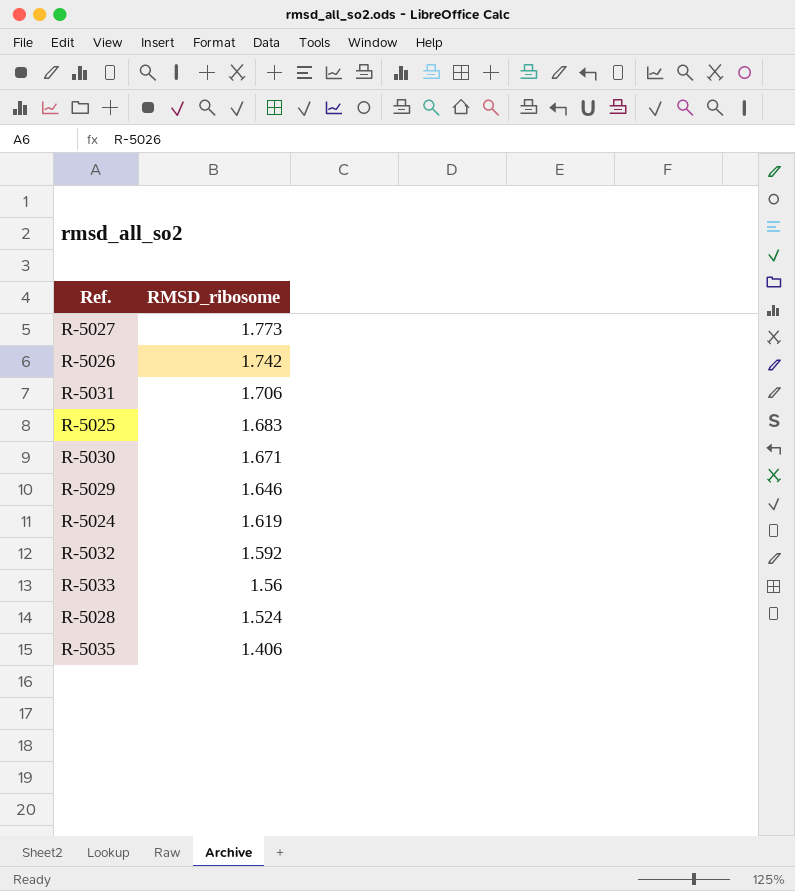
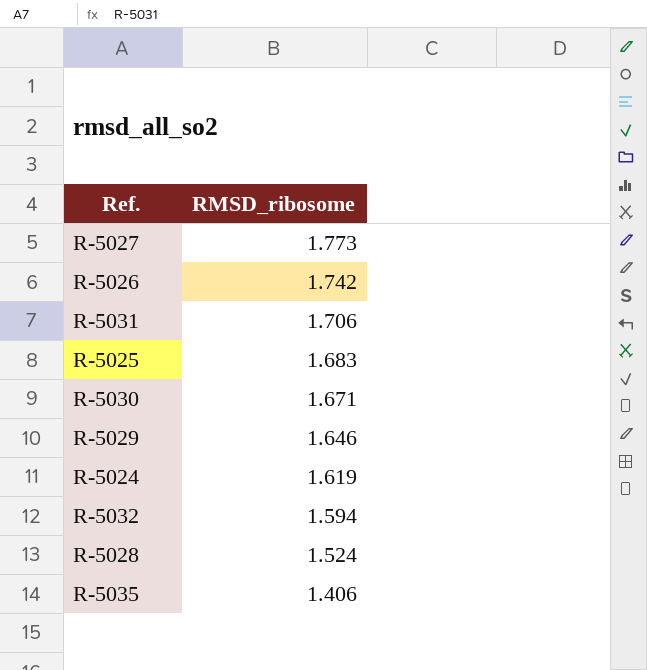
row R-5033: 1.56 -> none
R-5032 | RMSD_ribosome: 1.592 -> 1.594

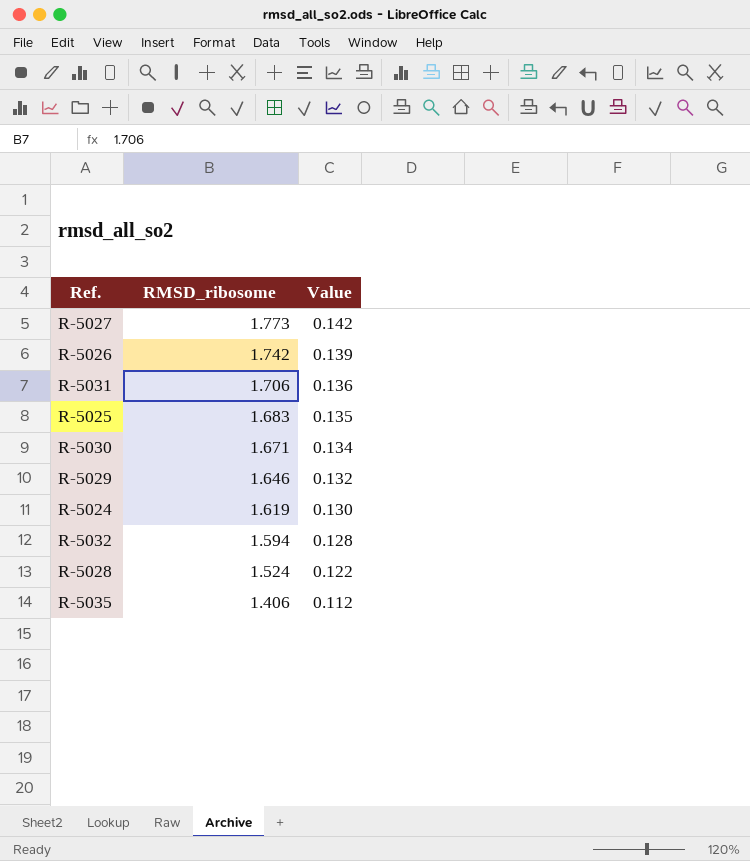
column Value | formula: none -> [RMSD_ribosome] * 0.08

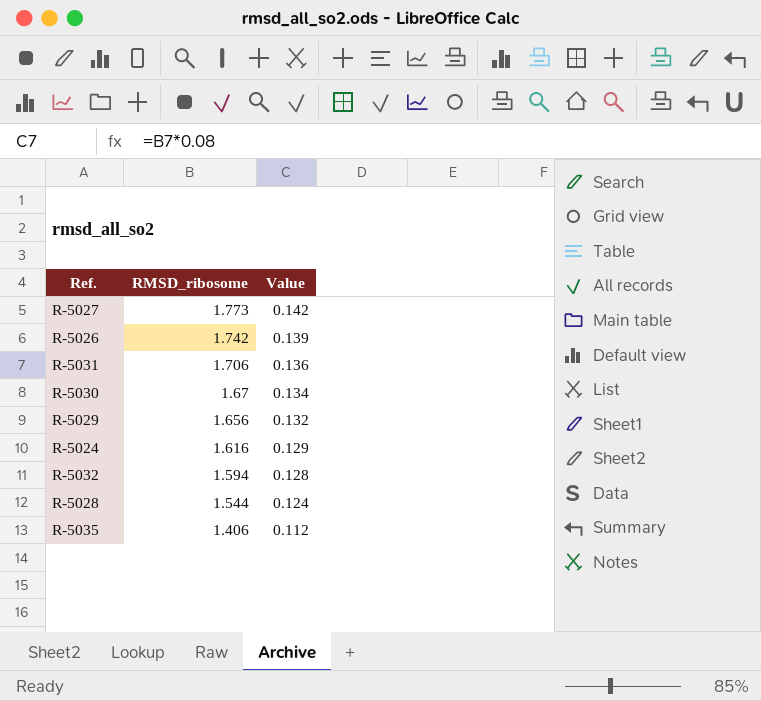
row R-5025: 1.683 | 0.135 -> none
R-5030 | RMSD_ribosome: 1.671 -> 1.67
R-5029 | RMSD_ribosome: 1.646 -> 1.656
R-5024 | RMSD_ribosome: 1.619 -> 1.616
R-5024 | Value: 0.130 -> 0.129
R-5028 | RMSD_ribosome: 1.524 -> 1.544
R-5028 | Value: 0.122 -> 0.124

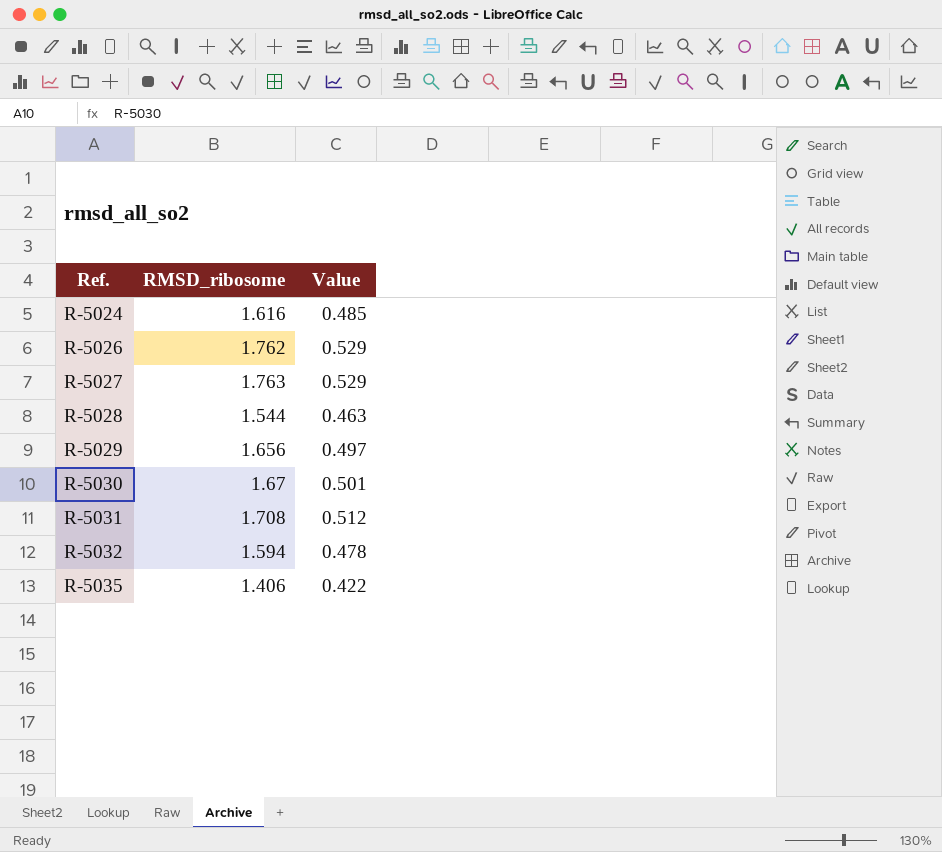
row order: RMSD_ribosome descending -> Ref. ascending
column Value | formula: [RMSD_ribosome] * 0.08 -> [RMSD_ribosome] * 0.3
R-5026 | RMSD_ribosome: 1.742 -> 1.762
R-5027 | RMSD_ribosome: 1.773 -> 1.763
R-5031 | RMSD_ribosome: 1.706 -> 1.708

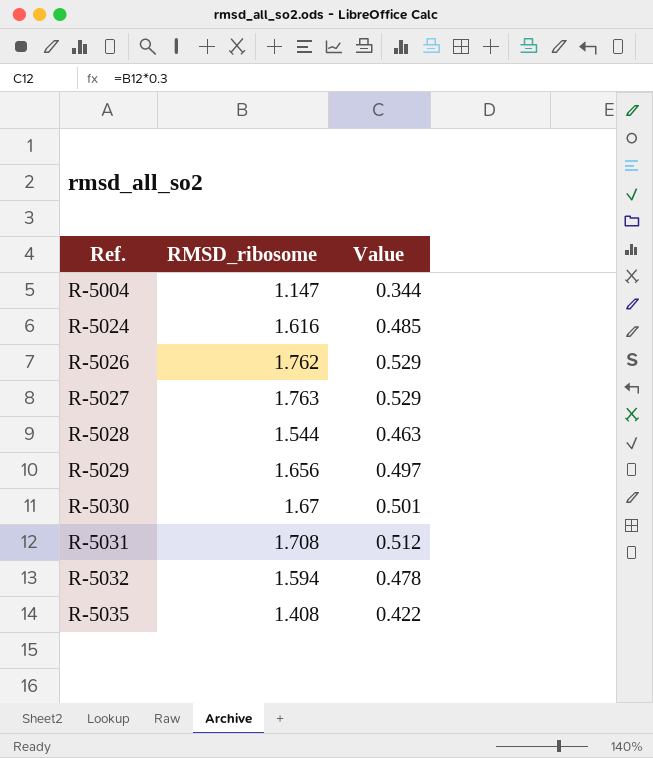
row R-5004: none -> 1.147 | 0.344
R-5035 | RMSD_ribosome: 1.406 -> 1.408

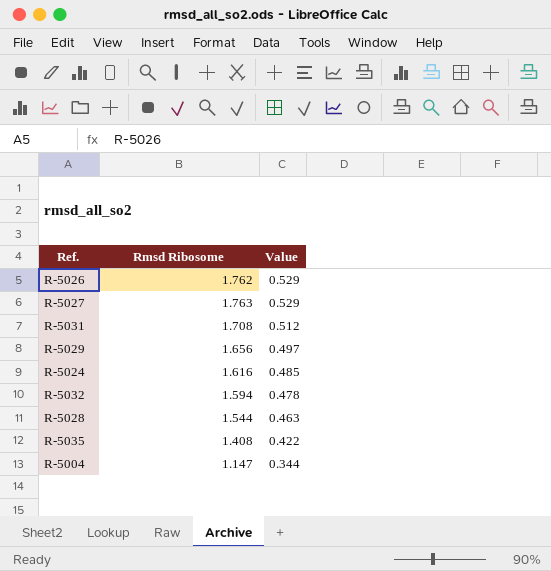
row order: Ref. ascending -> Value descending
column name: RMSD_ribosome -> Rmsd Ribosome
row R-5030: 1.67 | 0.501 -> none

